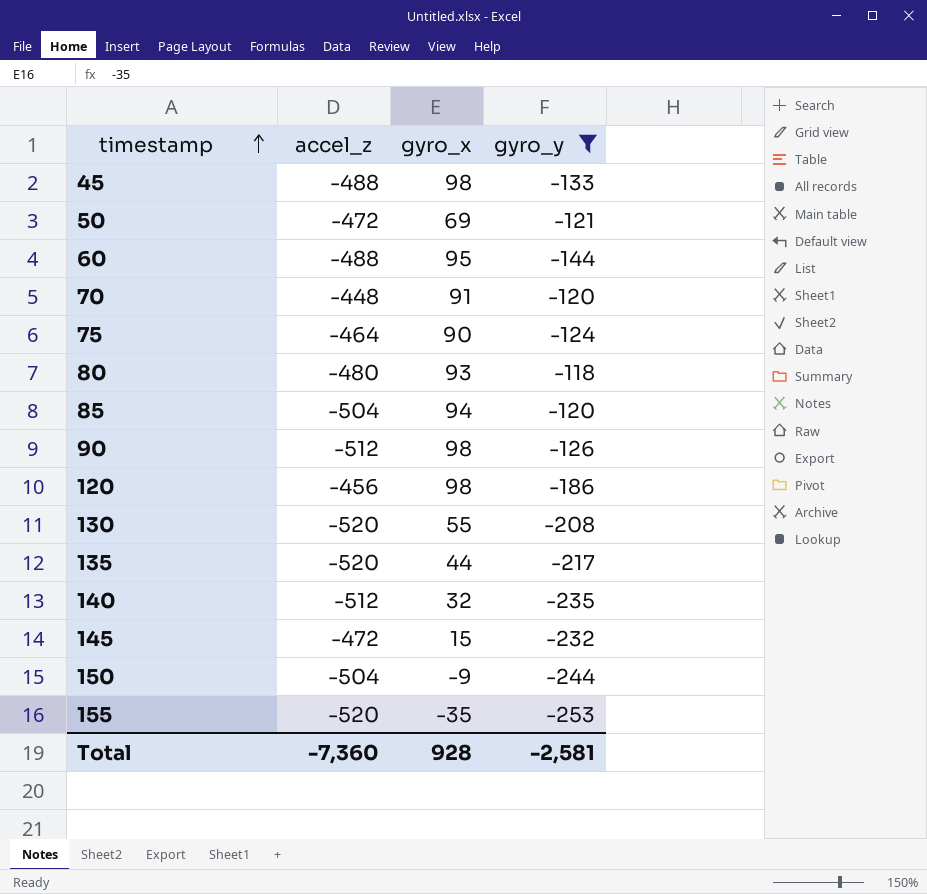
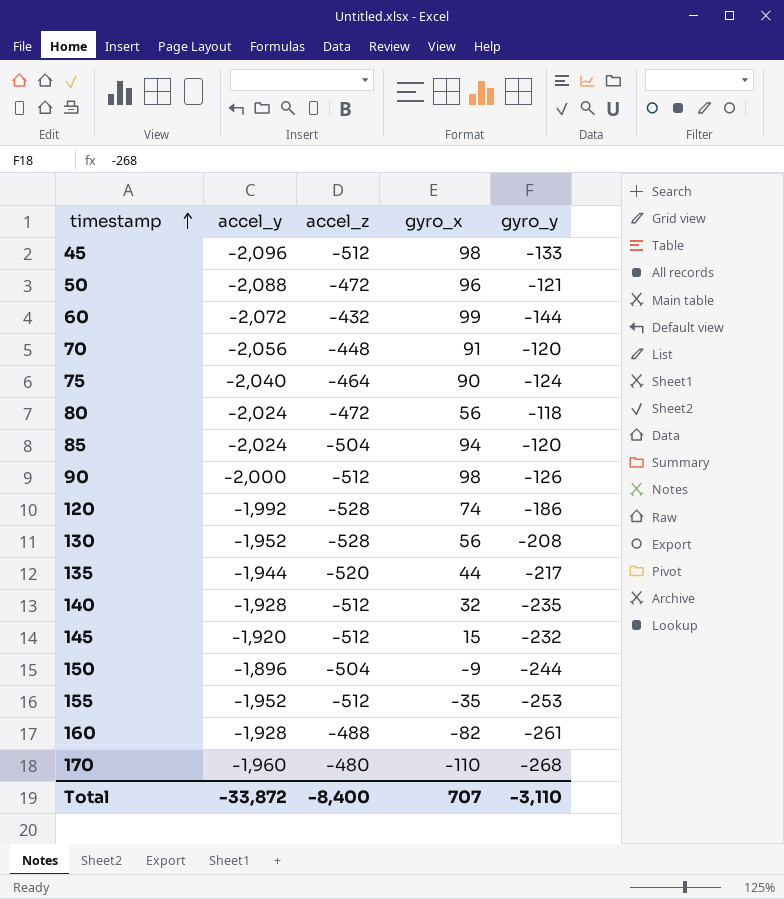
filter: gyro_y >= -253 -> none
column accel_y | position: none -> 2
45 | accel_z: -488 -> -512
50 | gyro_x: 69 -> 96
60 | accel_z: -488 -> -432
60 | gyro_x: 95 -> 99
80 | accel_z: -480 -> -472
80 | gyro_x: 93 -> 56
120 | accel_z: -456 -> -528
120 | gyro_x: 98 -> 74
130 | accel_z: -520 -> -528
130 | gyro_x: 55 -> 56
145 | accel_z: -472 -> -512
155 | accel_z: -520 -> -512
Total | accel_z: -7,360 -> -8,400
Total | gyro_x: 928 -> 707
Total | gyro_y: -2,581 -> -3,110

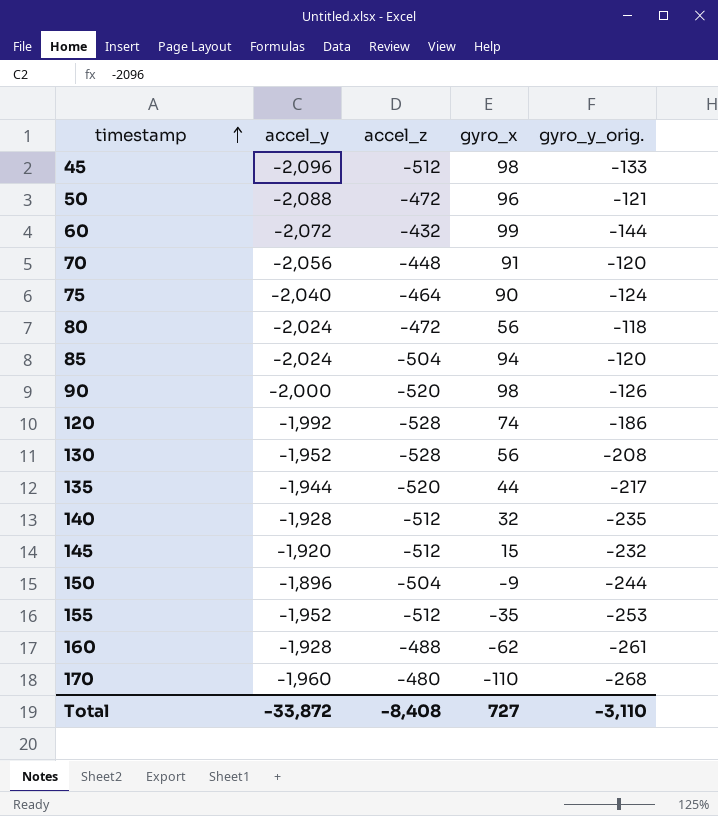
column name: gyro_y -> gyro_y_orig.
90 | accel_z: -512 -> -520
160 | gyro_x: -82 -> -62
Total | accel_z: -8,400 -> -8,408
Total | gyro_x: 707 -> 727

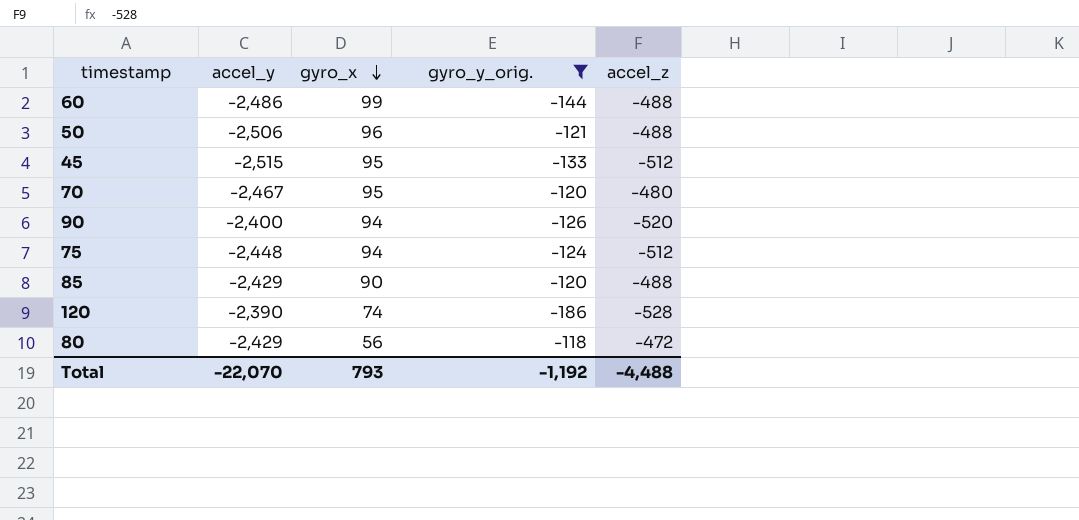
filter: none -> gyro_y_orig. >= -186
row order: timestamp ascending -> gyro_x descending
column accel_z | position: 3 -> 5
60 | accel_y: -2,072 -> -2,486
60 | accel_z: -432 -> -488
50 | accel_y: -2,088 -> -2,506
50 | accel_z: -472 -> -488
45 | accel_y: -2,096 -> -2,515
45 | gyro_x: 98 -> 95
70 | accel_y: -2,056 -> -2,467
70 | gyro_x: 91 -> 95
70 | accel_z: -448 -> -480
90 | accel_y: -2,000 -> -2,400
90 | gyro_x: 98 -> 94
75 | accel_y: -2,040 -> -2,448
75 | gyro_x: 90 -> 94
75 | accel_z: -464 -> -512
85 | accel_y: -2,024 -> -2,429
85 | gyro_x: 94 -> 90
85 | accel_z: -504 -> -488
120 | accel_y: -1,992 -> -2,390
80 | accel_y: -2,024 -> -2,429
Total | accel_y: -33,872 -> -22,070
Total | gyro_x: 727 -> 793
Total | gyro_y_orig.: -3,110 -> -1,192
Total | accel_z: -8,408 -> -4,488

